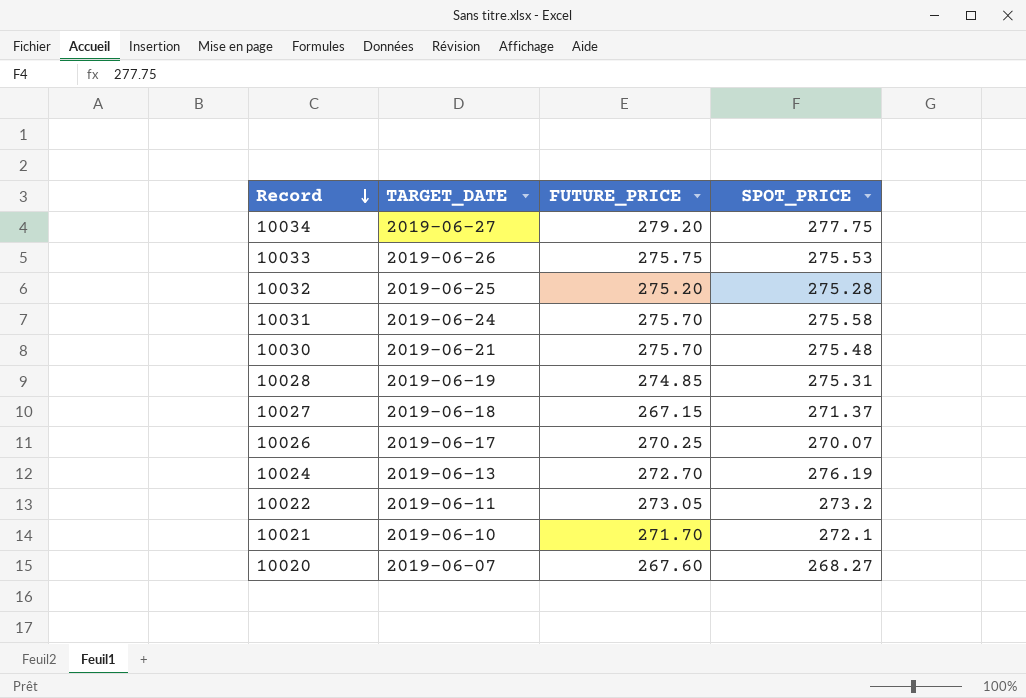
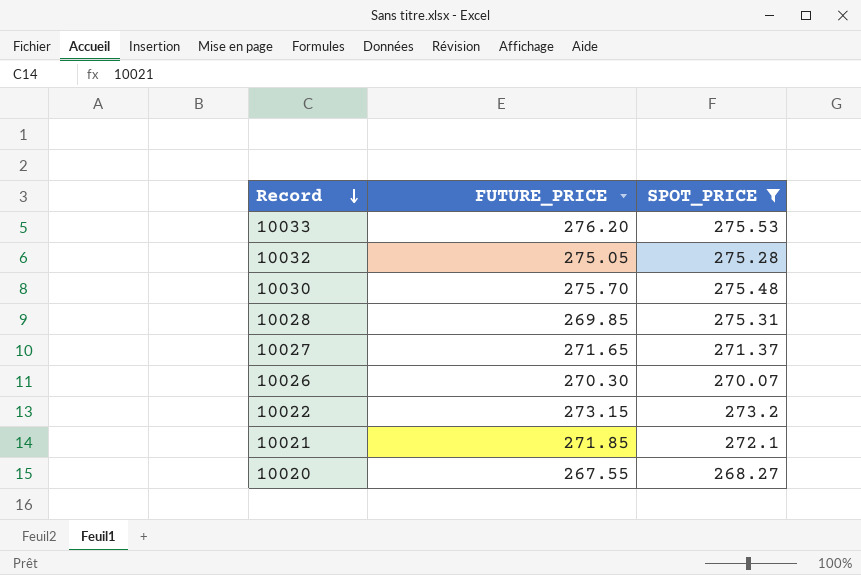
filter: none -> SPOT_PRICE <= 275.53
column TARGET_DATE | position: 2 -> none
10033 | FUTURE_PRICE: 275.75 -> 276.20
10032 | FUTURE_PRICE: 275.20 -> 275.05
10028 | FUTURE_PRICE: 274.85 -> 269.85
10027 | FUTURE_PRICE: 267.15 -> 271.65
10026 | FUTURE_PRICE: 270.25 -> 270.30
10022 | FUTURE_PRICE: 273.05 -> 273.15
10021 | FUTURE_PRICE: 271.70 -> 271.85
10020 | FUTURE_PRICE: 267.60 -> 267.55

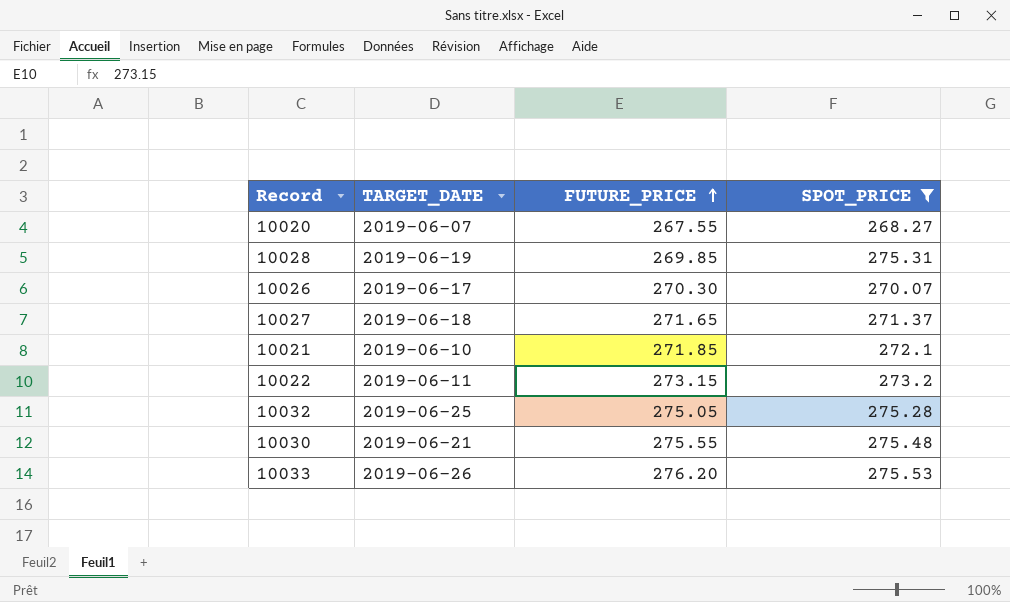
row order: Record descending -> FUTURE_PRICE ascending
column TARGET_DATE | position: none -> 2
10030 | FUTURE_PRICE: 275.70 -> 275.55

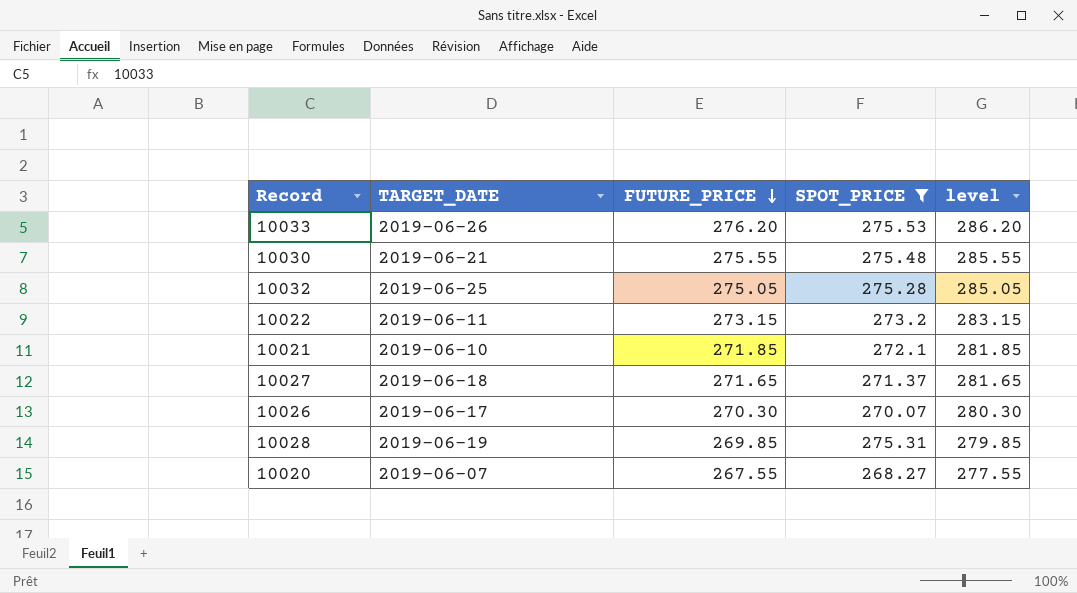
row order: FUTURE_PRICE ascending -> FUTURE_PRICE descending
column level | formula: none -> [FUTURE_PRICE] + 10

